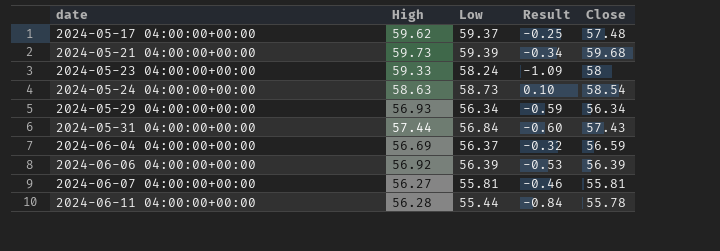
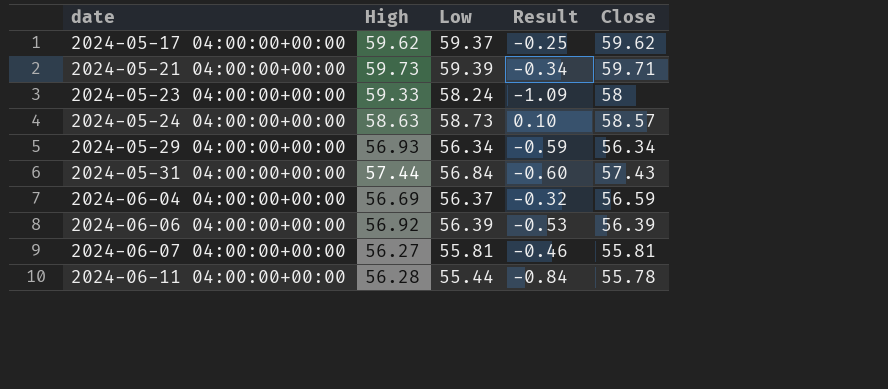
2024-05-17 04:00:00+00:00 | Close: 57.48 -> 59.62
2024-05-21 04:00:00+00:00 | Close: 59.68 -> 59.71
2024-05-24 04:00:00+00:00 | Close: 58.54 -> 58.57

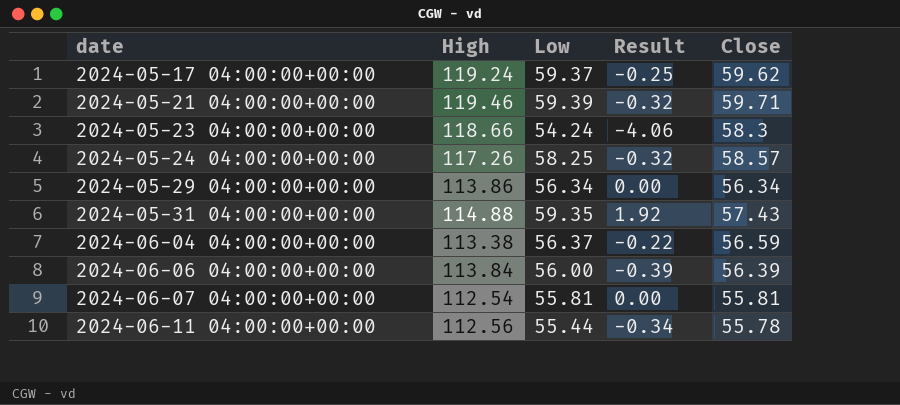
column Result | formula: [Low] - [High] -> [Low] - [Close]
2024-05-17 04:00:00+00:00 | High: 59.62 -> 119.24
2024-05-21 04:00:00+00:00 | High: 59.73 -> 119.46
2024-05-23 04:00:00+00:00 | High: 59.33 -> 118.66
2024-05-23 04:00:00+00:00 | Low: 58.24 -> 54.24
2024-05-23 04:00:00+00:00 | Close: 58 -> 58.3
2024-05-24 04:00:00+00:00 | High: 58.63 -> 117.26
2024-05-24 04:00:00+00:00 | Low: 58.73 -> 58.25
2024-05-29 04:00:00+00:00 | High: 56.93 -> 113.86
2024-05-31 04:00:00+00:00 | High: 57.44 -> 114.88
2024-05-31 04:00:00+00:00 | Low: 56.84 -> 59.35
2024-06-04 04:00:00+00:00 | High: 56.69 -> 113.38
2024-06-06 04:00:00+00:00 | High: 56.92 -> 113.84
2024-06-06 04:00:00+00:00 | Low: 56.39 -> 56.00
2024-06-07 04:00:00+00:00 | High: 56.27 -> 112.54
2024-06-11 04:00:00+00:00 | High: 56.28 -> 112.56

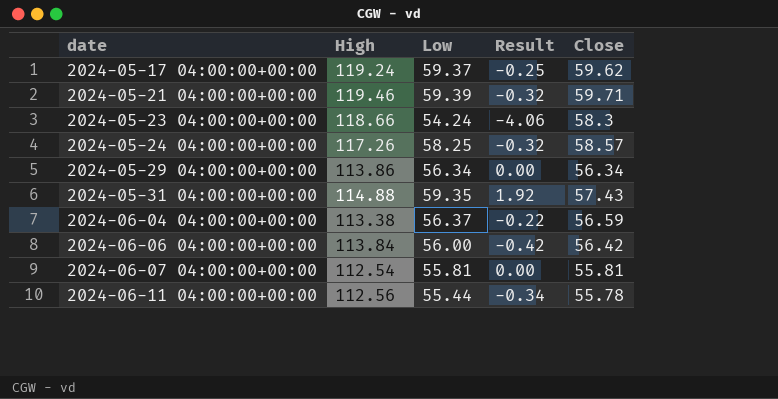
2024-06-06 04:00:00+00:00 | Result: -0.39 -> -0.42
2024-06-06 04:00:00+00:00 | Close: 56.39 -> 56.42

